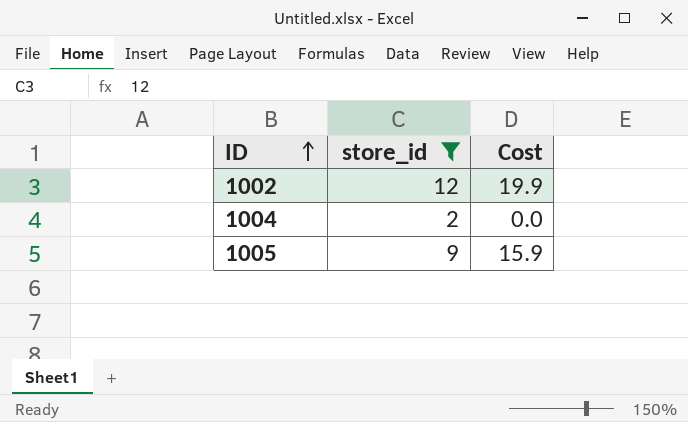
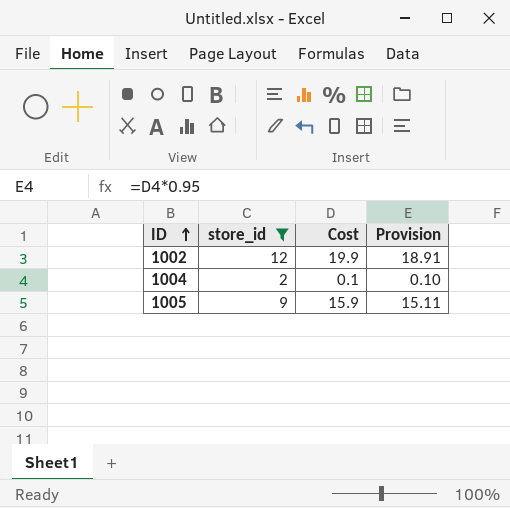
column Provision | formula: none -> [Cost] * 0.95
1004 | Cost: 0.0 -> 0.1

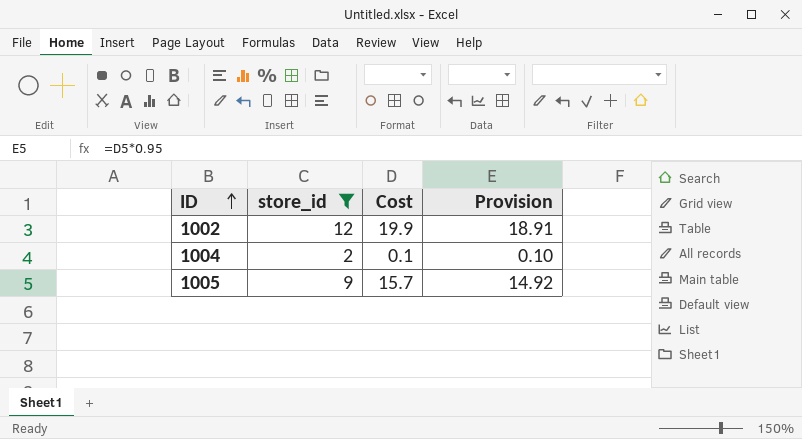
1005 | Cost: 15.9 -> 15.7
1005 | Provision: 15.11 -> 14.92

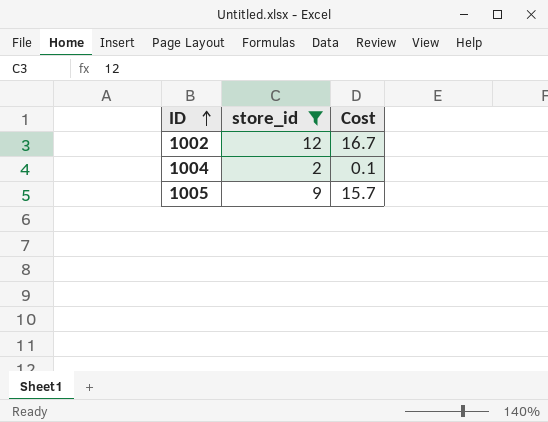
column Provision | formula: [Cost] * 0.95 -> none
1002 | Cost: 19.9 -> 16.7

